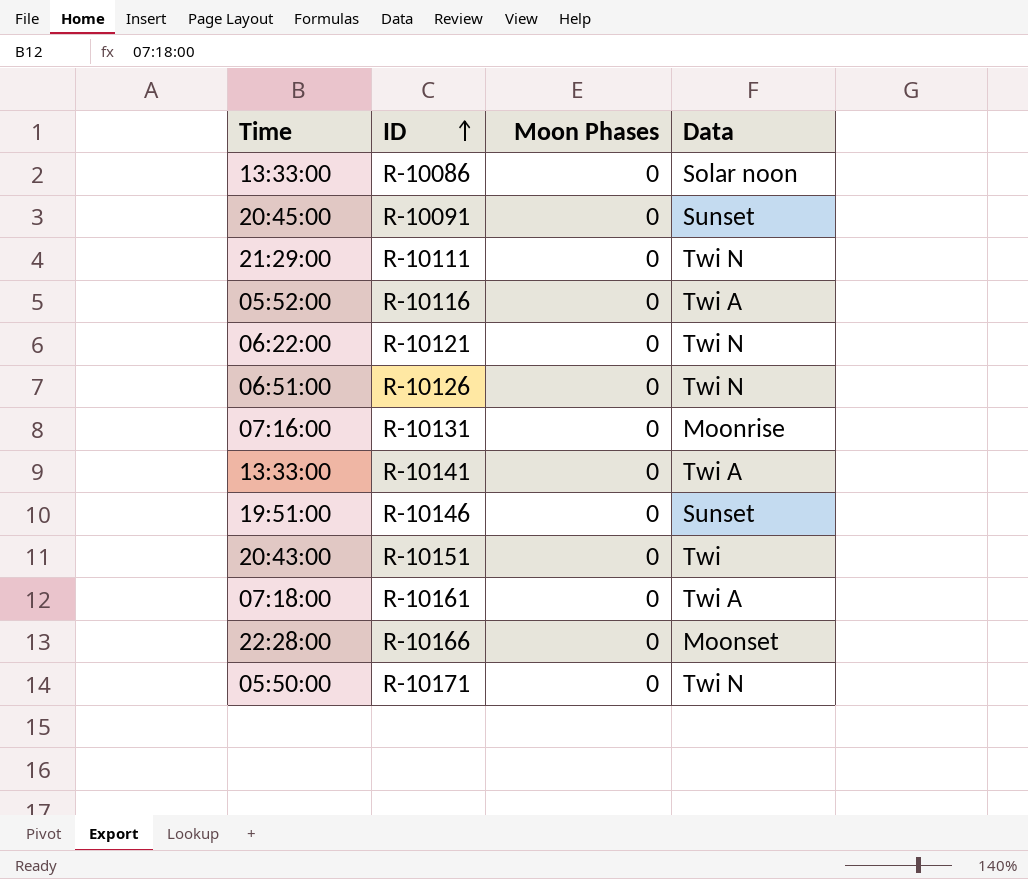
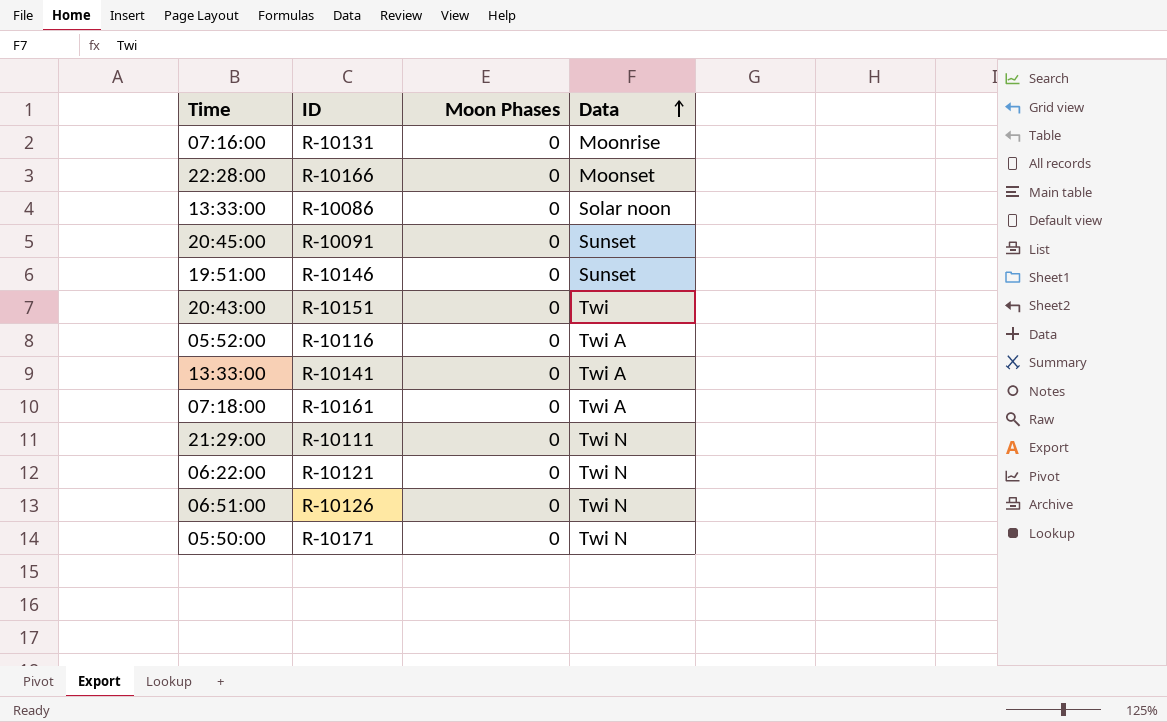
row order: ID ascending -> Data ascending

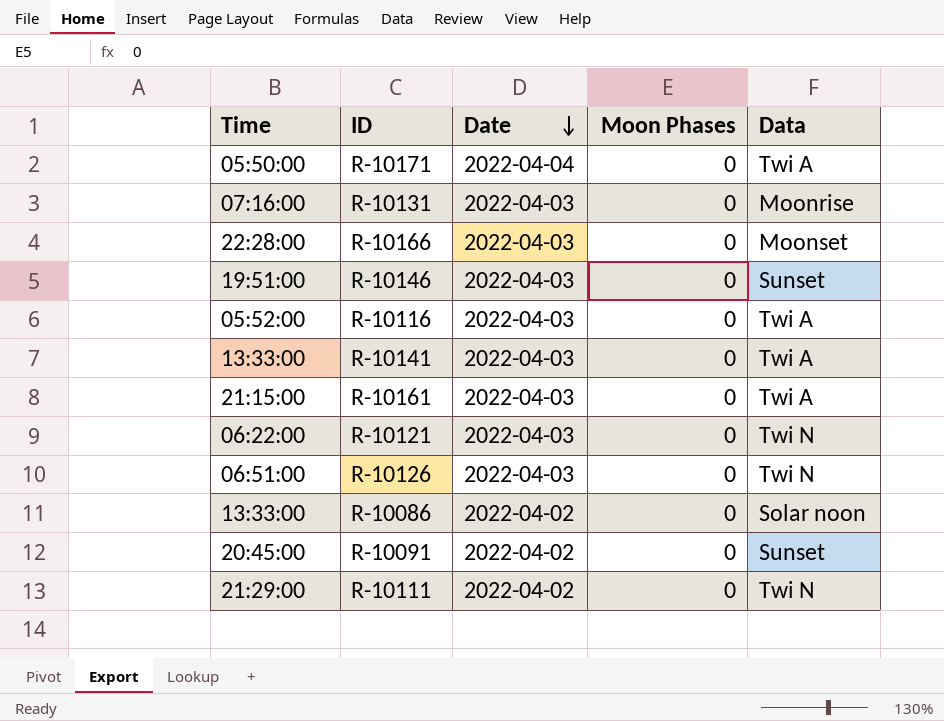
row order: Data ascending -> Date descending
column Date | position: none -> 3
row R-10151: 20:43:00 | 0 | Twi -> none
R-10171 | Data: Twi N -> Twi A
R-10161 | Time: 07:18:00 -> 21:15:00

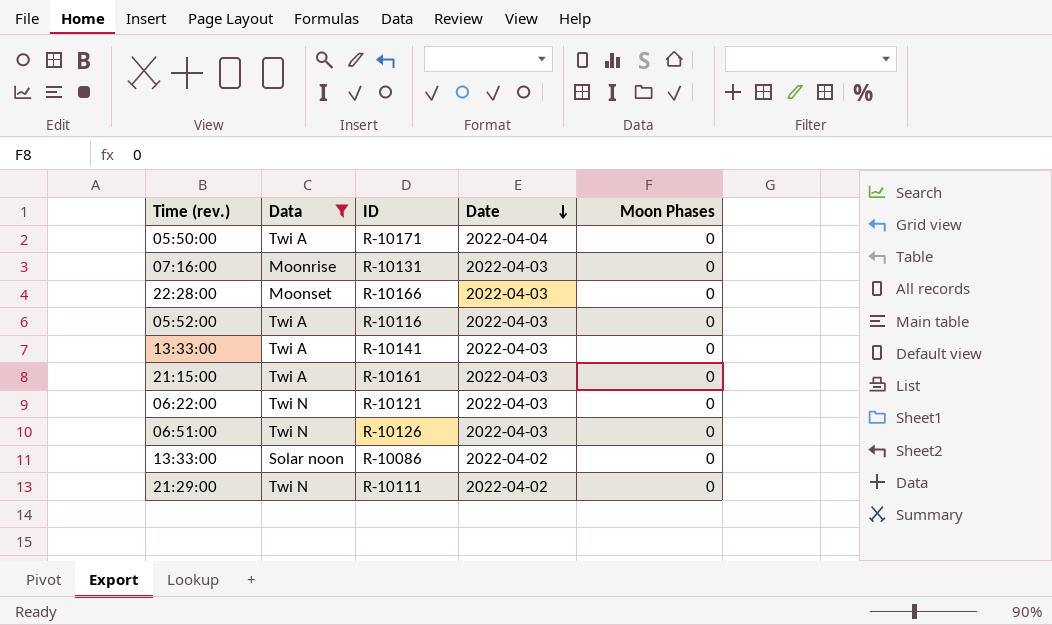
filter: none -> Data != Sunset
column name: Time -> Time (rev.)
column Data | position: 5 -> 2

